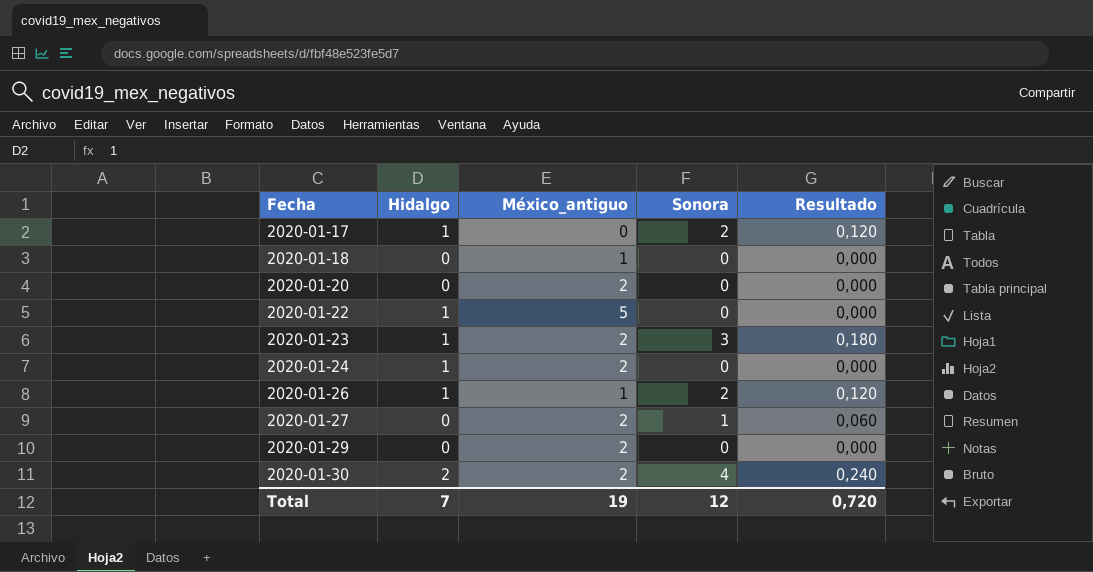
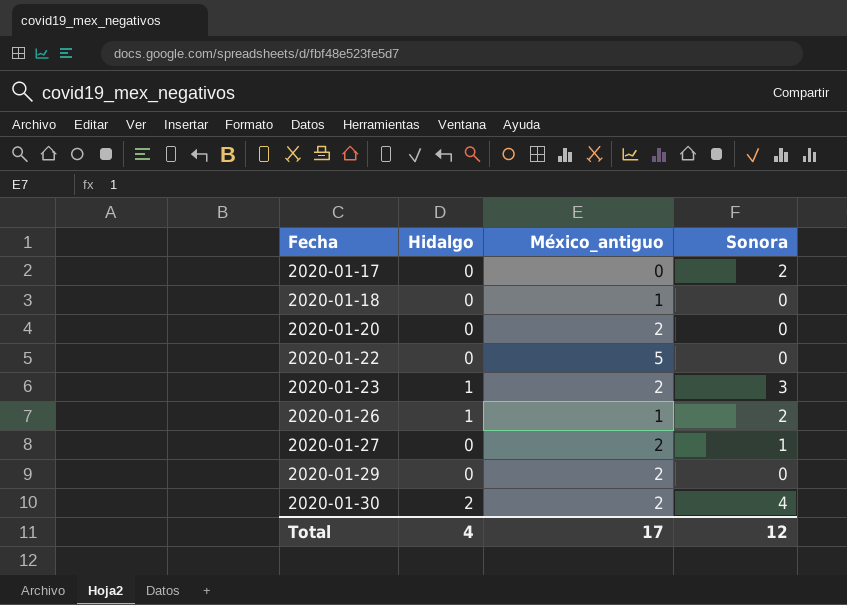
column Resultado | formula: [Sonora] * 0,06 -> none
row 2020-01-24: 1 | 2 | 0 | 0,000 -> none
2020-01-17 | Hidalgo: 1 -> 0
2020-01-22 | Hidalgo: 1 -> 0
Total | Hidalgo: 7 -> 4
Total | México_antiguo: 19 -> 17

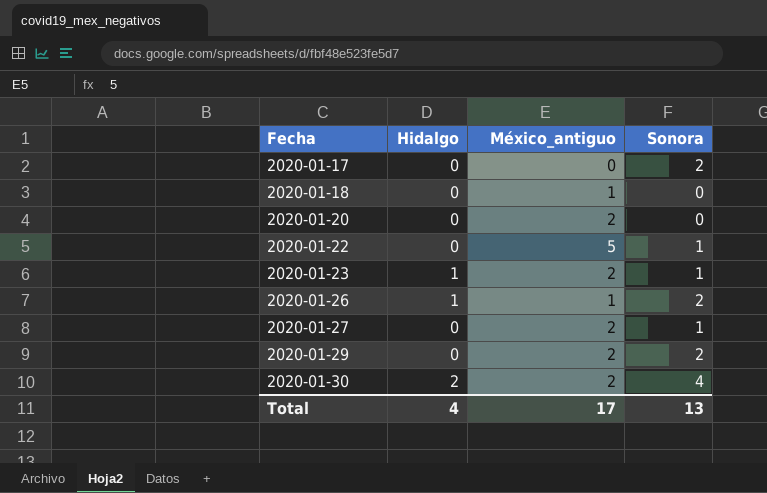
2020-01-22 | Sonora: 0 -> 1
2020-01-23 | Sonora: 3 -> 1
2020-01-29 | Sonora: 0 -> 2
Total | Sonora: 12 -> 13

